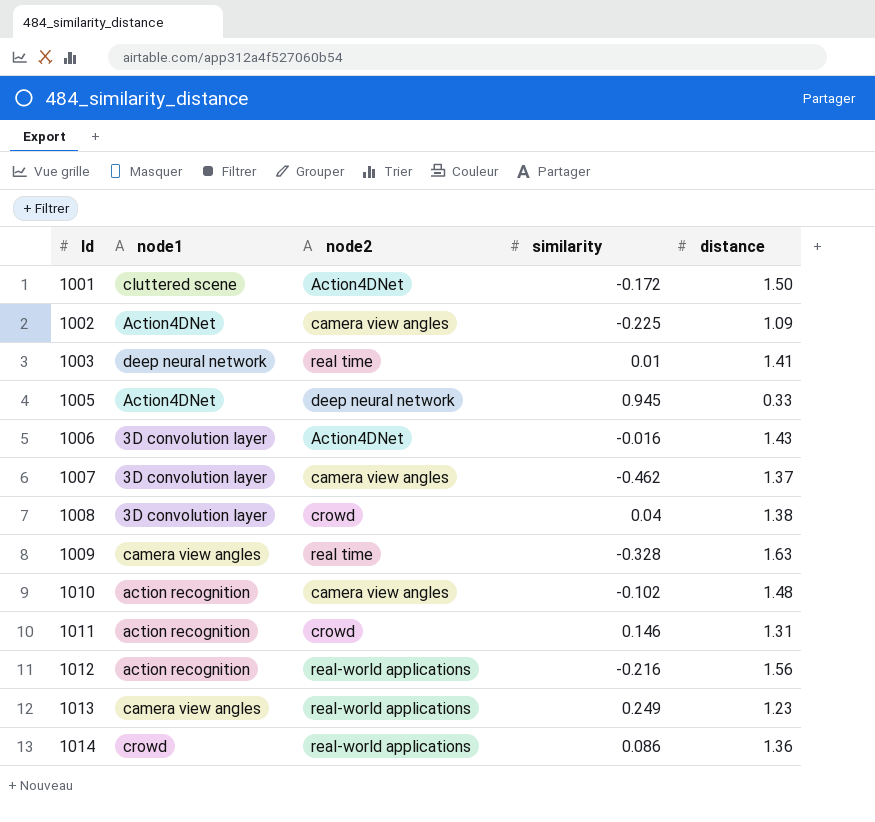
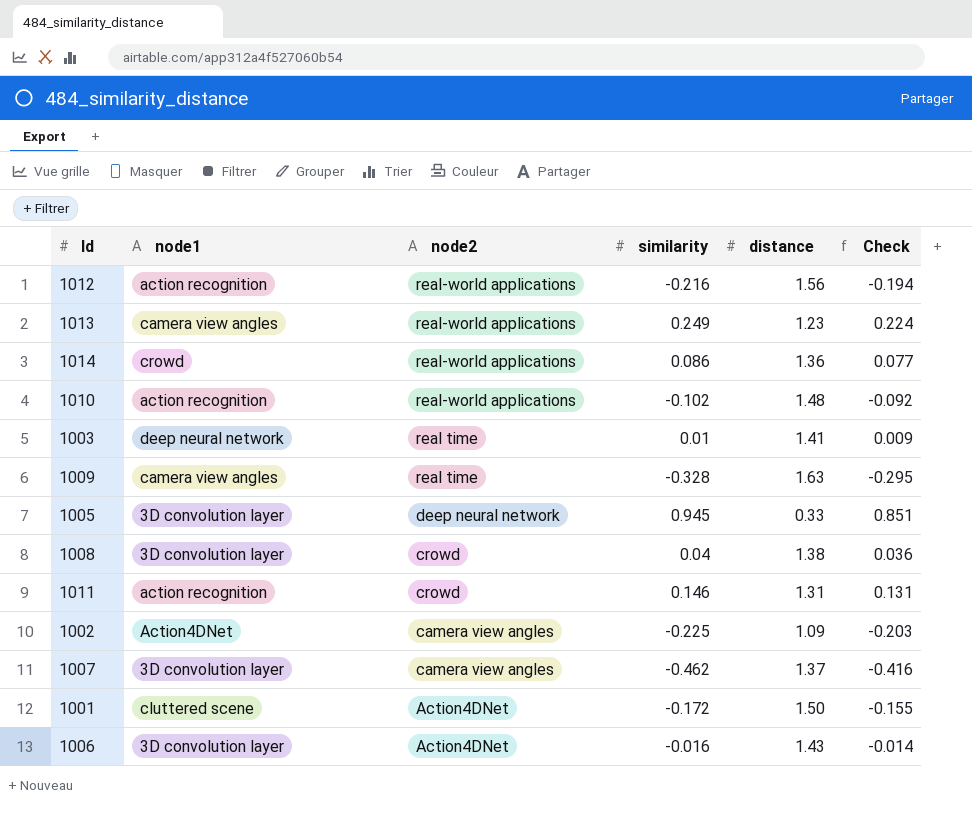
row order: Id ascending -> node2 descending
column Check | formula: none -> [similarity] * 0.9
1010 | node2: camera view angles -> real-world applications
1005 | node1: Action4DNet -> 3D convolution layer

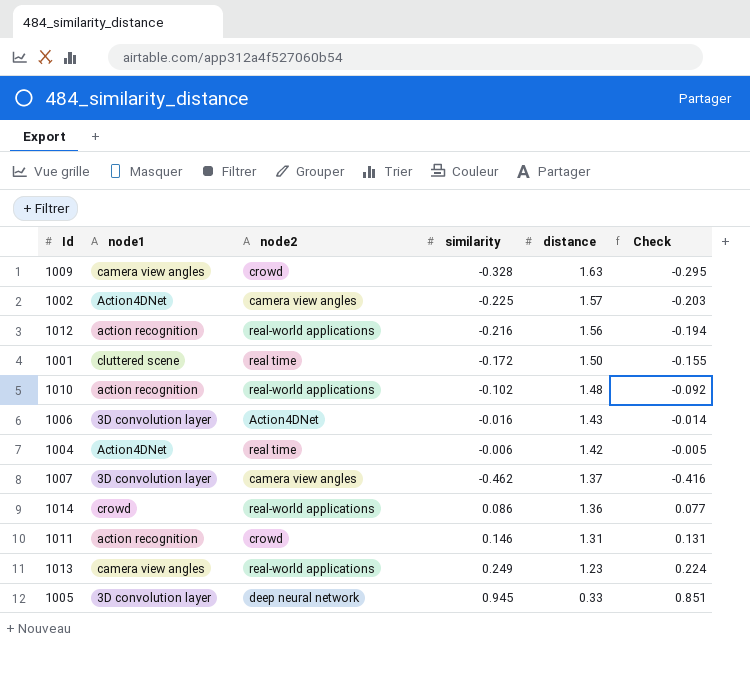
row order: node2 descending -> distance descending
row 1003: deep neural network | real time | 0.01 | 1.41 | 0.009 -> none
row 1008: 3D convolution layer | crowd | 0.04 | 1.38 | 0.036 -> none
1009 | node2: real time -> crowd
1002 | distance: 1.09 -> 1.57
1001 | node2: Action4DNet -> real time
row 1004: none -> Action4DNet | real time | -0.006 | 1.42 | -0.005

